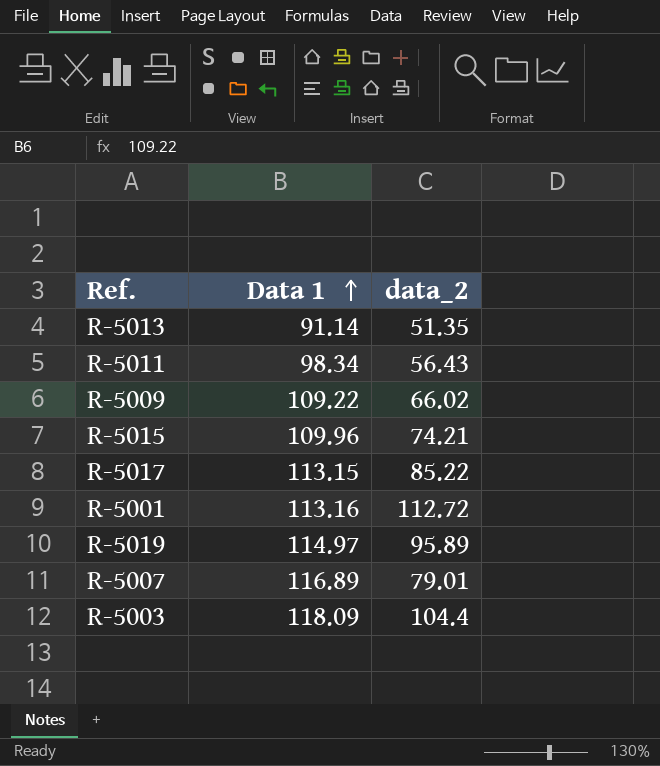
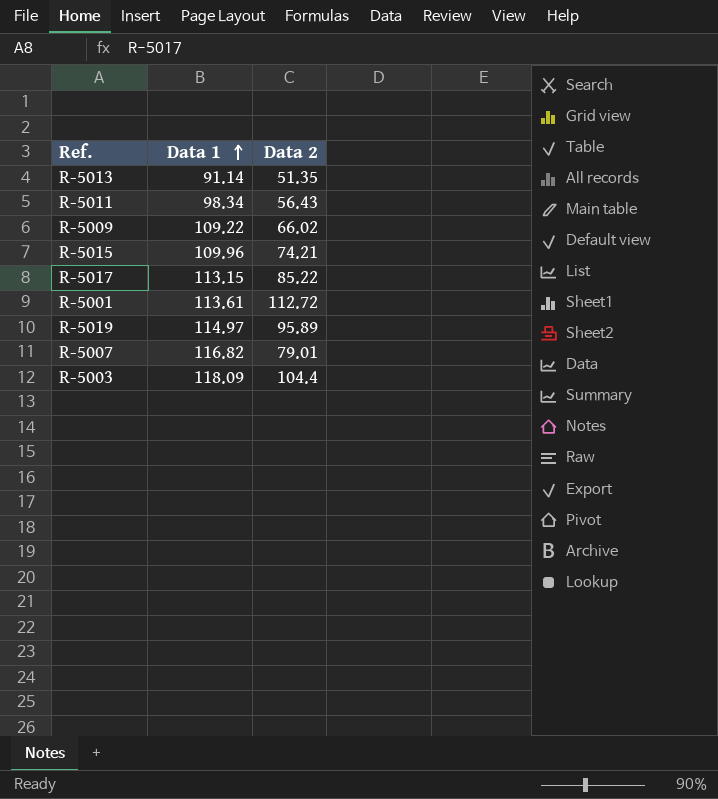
column name: data_2 -> Data 2
R-5001 | Data 1: 113.16 -> 113.61
R-5007 | Data 1: 116.89 -> 116.82

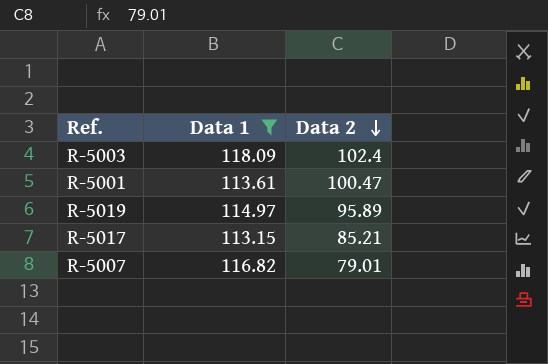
filter: none -> Data 1 >= 113.15
row order: Data 1 ascending -> Data 2 descending
R-5003 | Data 2: 104.4 -> 102.4
R-5001 | Data 2: 112.72 -> 100.47
R-5017 | Data 2: 85.22 -> 85.21

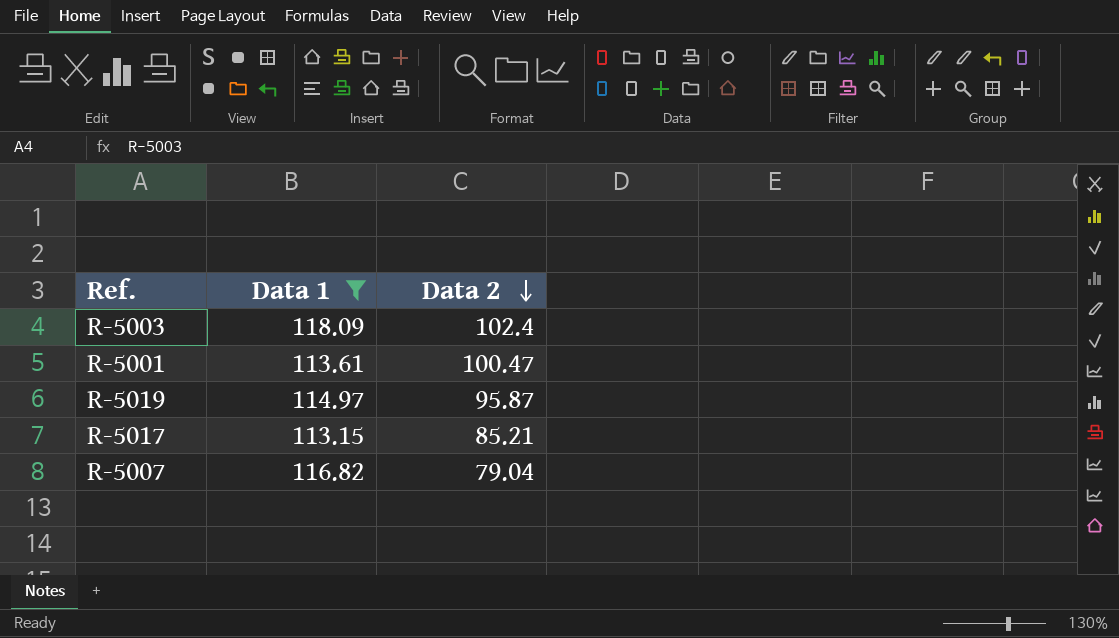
R-5019 | Data 2: 95.89 -> 95.87
R-5007 | Data 2: 79.01 -> 79.04

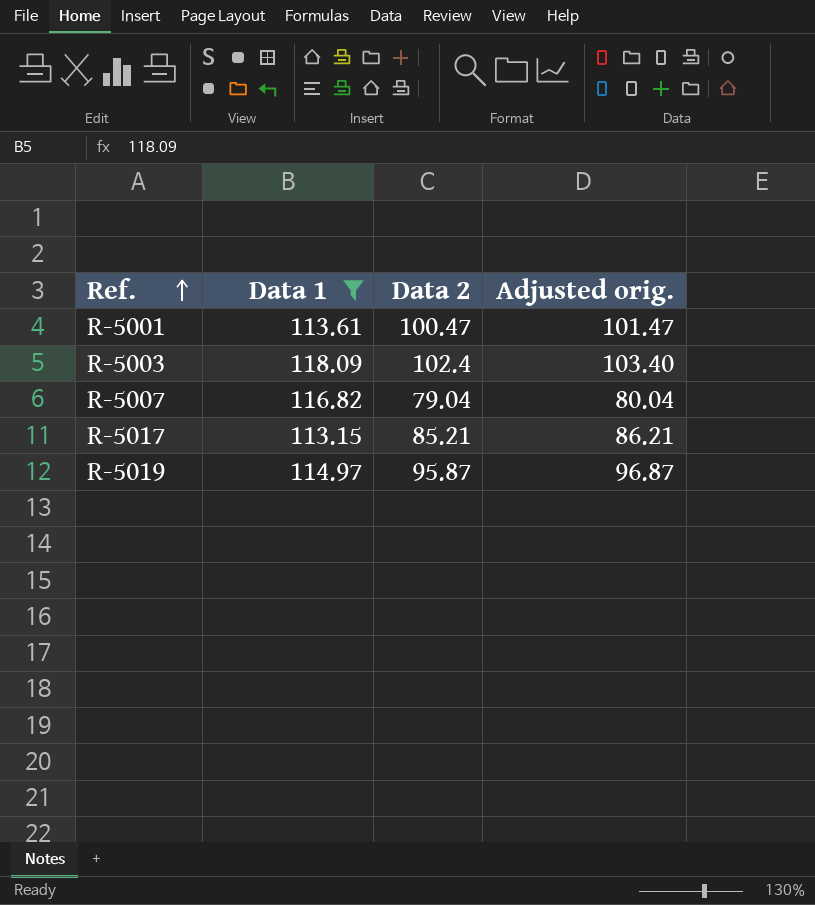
row order: Data 2 descending -> Ref. ascending
column Adjusted orig. | formula: none -> [Data 2] + 1

